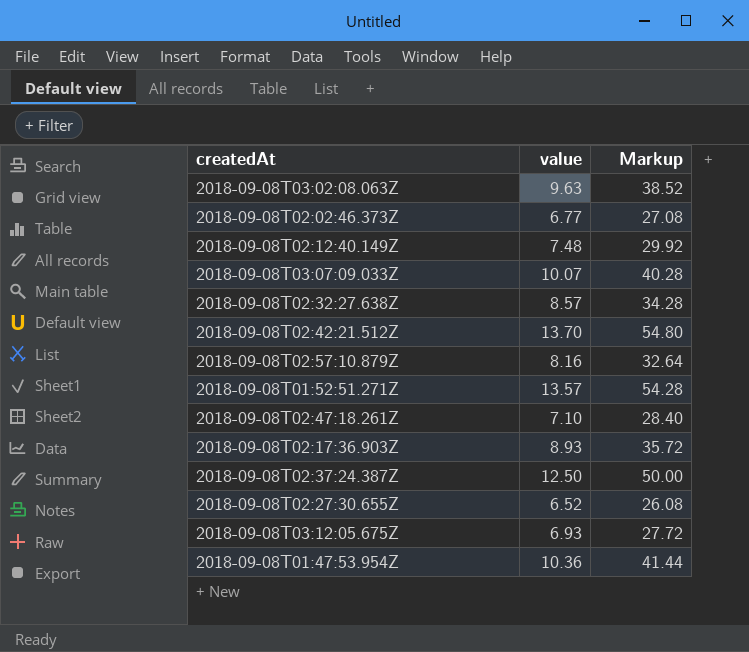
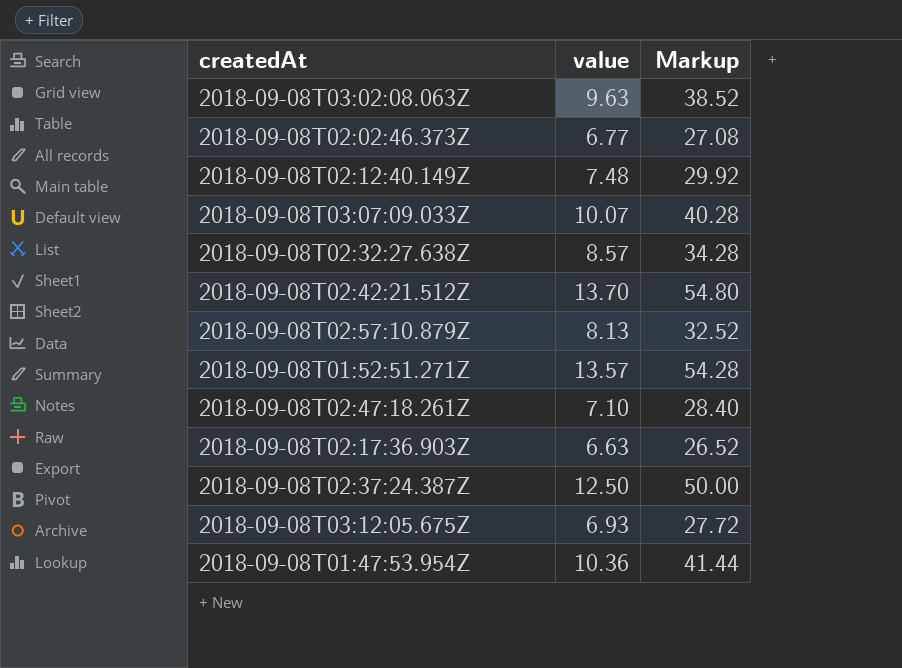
row 2018-09-08T02:27:30.655Z: 6.52 | 26.08 -> none
2018-09-08T02:57:10.879Z | value: 8.16 -> 8.13
2018-09-08T02:57:10.879Z | Markup: 32.64 -> 32.52
2018-09-08T02:17:36.903Z | value: 8.93 -> 6.63
2018-09-08T02:17:36.903Z | Markup: 35.72 -> 26.52

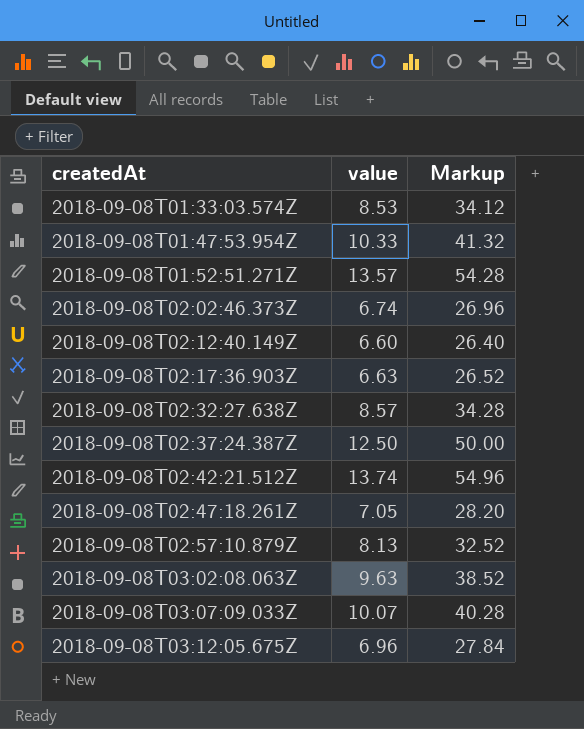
row order: none -> createdAt ascending
row 2018-09-08T01:33:03.574Z: none -> 8.53 | 34.12
2018-09-08T01:47:53.954Z | value: 10.36 -> 10.33
2018-09-08T01:47:53.954Z | Markup: 41.44 -> 41.32
2018-09-08T02:02:46.373Z | value: 6.77 -> 6.74
2018-09-08T02:02:46.373Z | Markup: 27.08 -> 26.96
2018-09-08T02:12:40.149Z | value: 7.48 -> 6.60
2018-09-08T02:12:40.149Z | Markup: 29.92 -> 26.40
2018-09-08T02:42:21.512Z | value: 13.70 -> 13.74
2018-09-08T02:42:21.512Z | Markup: 54.80 -> 54.96
2018-09-08T02:47:18.261Z | value: 7.10 -> 7.05
2018-09-08T02:47:18.261Z | Markup: 28.40 -> 28.20
2018-09-08T03:12:05.675Z | value: 6.93 -> 6.96
2018-09-08T03:12:05.675Z | Markup: 27.72 -> 27.84

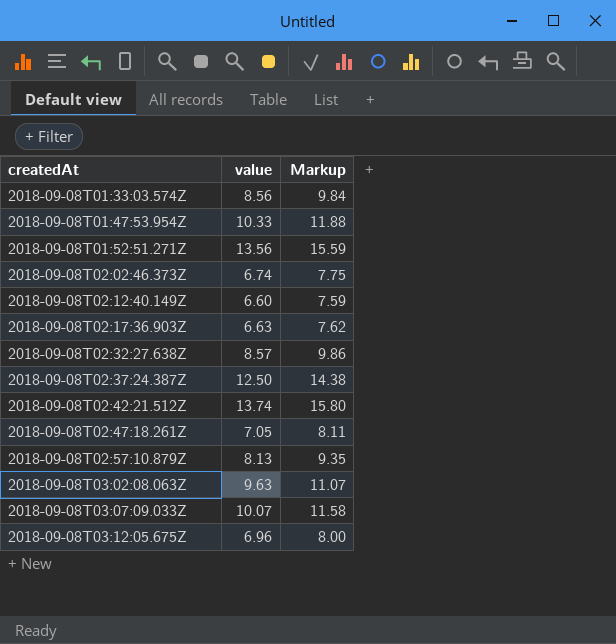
column Markup | formula: [value] * 4 -> [value] * 1.15
2018-09-08T01:33:03.574Z | value: 8.53 -> 8.56
2018-09-08T01:52:51.271Z | value: 13.57 -> 13.56

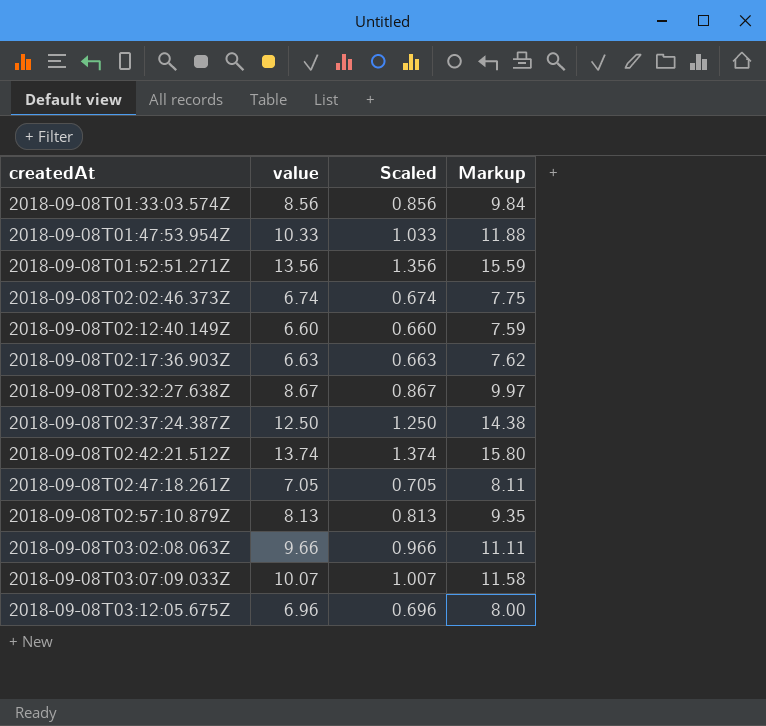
column Scaled | formula: none -> [value] * 0.1
2018-09-08T02:32:27.638Z | value: 8.57 -> 8.67
2018-09-08T02:32:27.638Z | Markup: 9.86 -> 9.97
2018-09-08T03:02:08.063Z | value: 9.63 -> 9.66
2018-09-08T03:02:08.063Z | Markup: 11.07 -> 11.11

